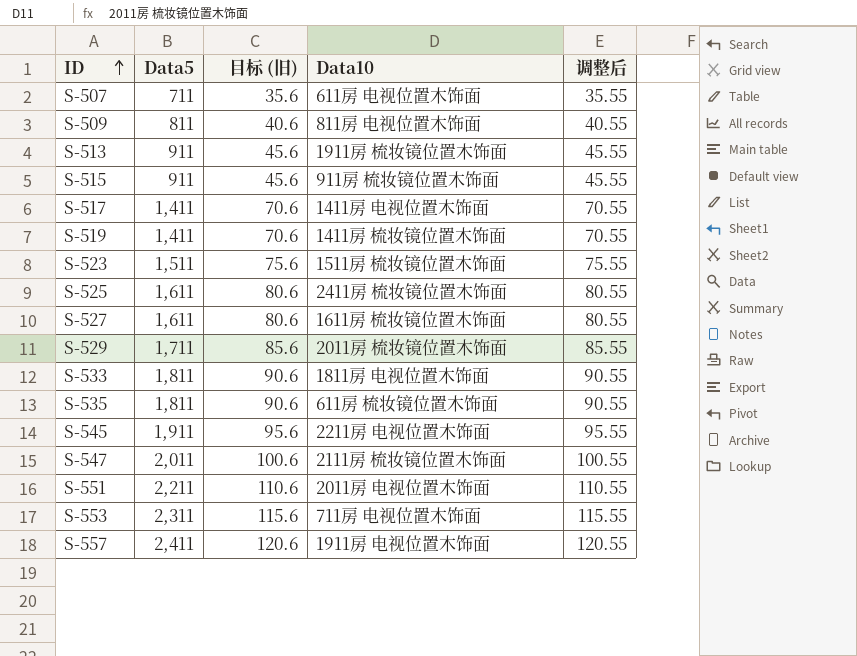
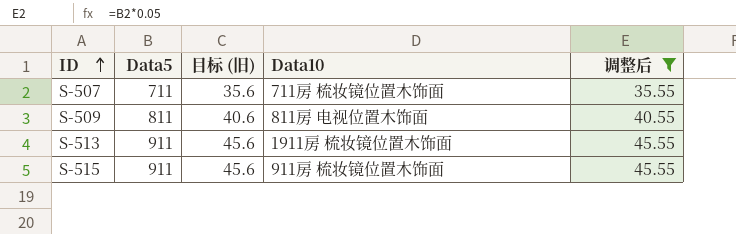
filter: none -> 调整后 <= 45.55
S-507 | Data10: 611房 电视位置木饰面 -> 711房 梳妆镜位置木饰面

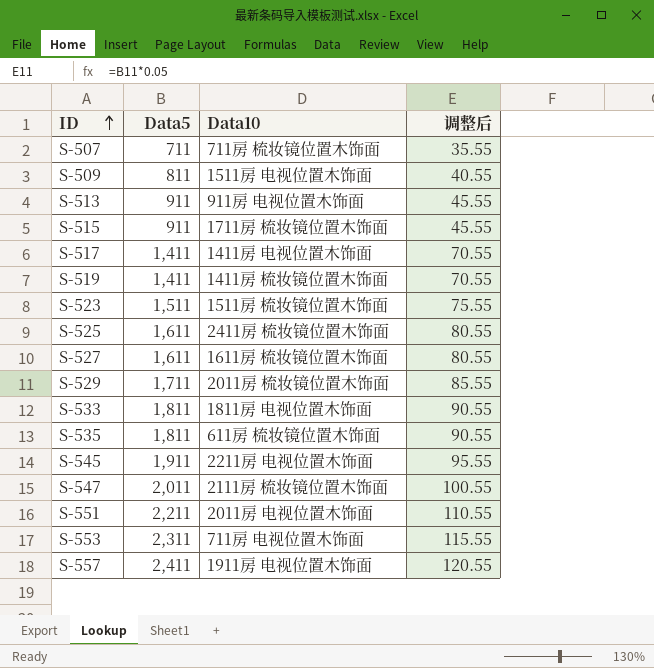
filter: 调整后 <= 45.55 -> none
column 目标 (旧) | formula: [Data5] * 0.05 -> none
S-509 | Data10: 811房 电视位置木饰面 -> 1511房 电视位置木饰面
S-513 | Data10: 1911房 梳妆镜位置木饰面 -> 911房 电视位置木饰面
S-515 | Data10: 911房 梳妆镜位置木饰面 -> 1711房 梳妆镜位置木饰面

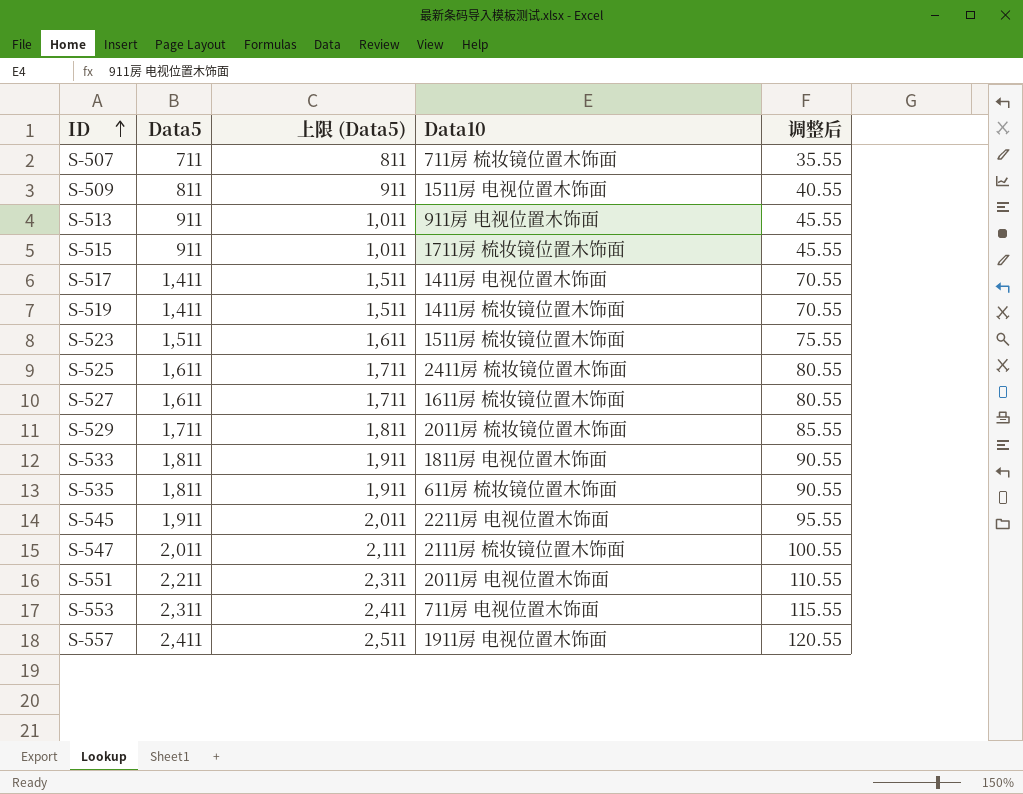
column 上限 (Data5) | formula: none -> [Data5] + 100

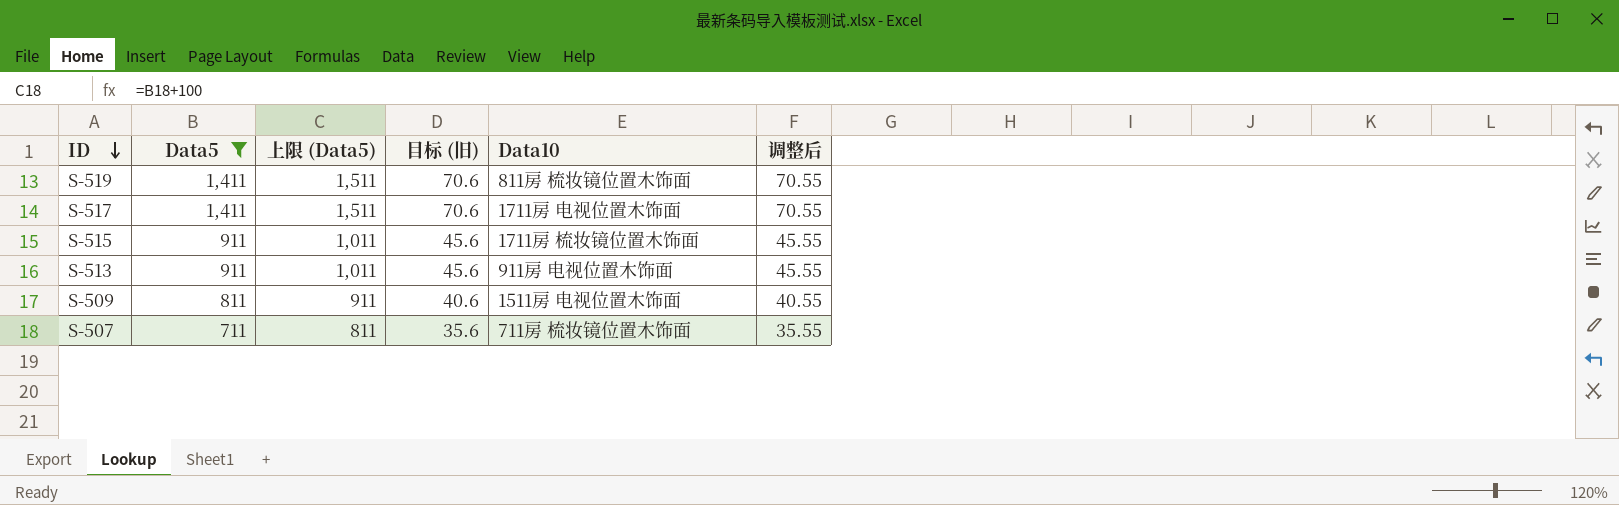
filter: none -> Data5 <= 1,411
row order: ID ascending -> ID descending
column 目标 (旧) | formula: none -> [Data5] * 0.05
S-519 | Data10: 1411房 梳妆镜位置木饰面 -> 811房 梳妆镜位置木饰面
S-517 | Data10: 1411房 电视位置木饰面 -> 1711房 电视位置木饰面

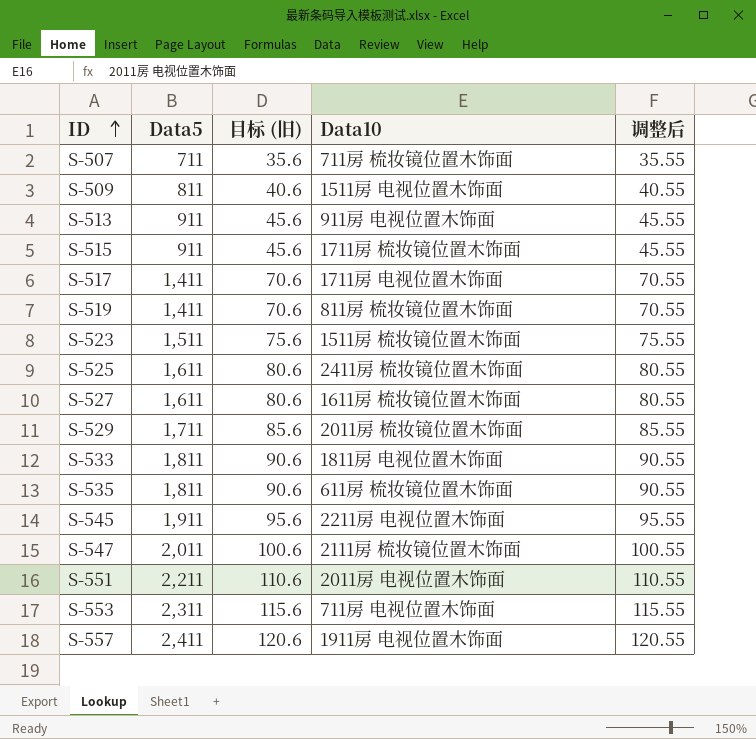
filter: Data5 <= 1,411 -> none
row order: ID descending -> ID ascending
column 上限 (Data5) | formula: [Data5] + 100 -> none

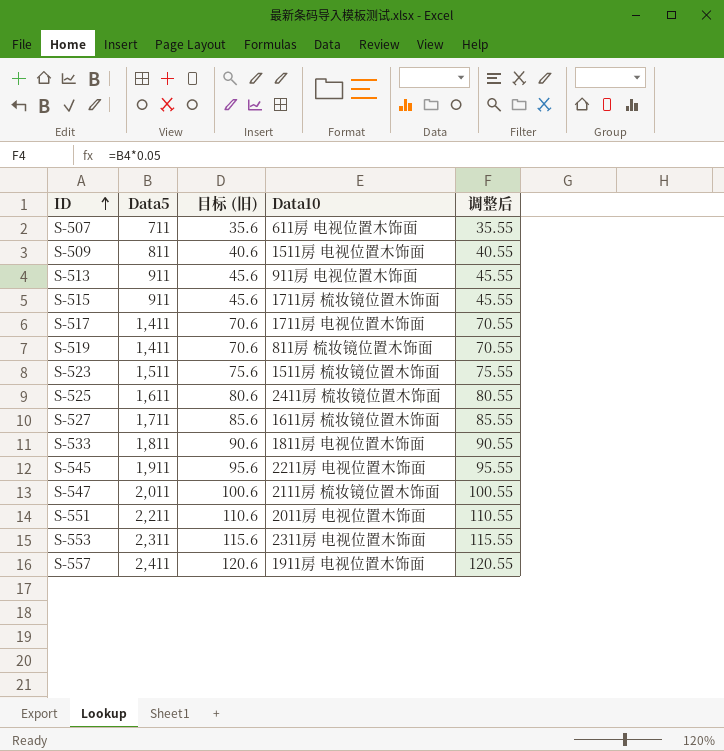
row S-529: 1,711 | 85.6 | 2011房 梳妆镜位置木饰面 | 85.55 -> none
row S-535: 1,811 | 90.6 | 611房 梳妆镜位置木饰面 | 90.55 -> none
S-507 | Data10: 711房 梳妆镜位置木饰面 -> 611房 电视位置木饰面
S-527 | Data5: 1,611 -> 1,711
S-527 | 目标 (旧): 80.6 -> 85.6
S-527 | 调整后: 80.55 -> 85.55
S-553 | Data10: 711房 电视位置木饰面 -> 2311房 电视位置木饰面

